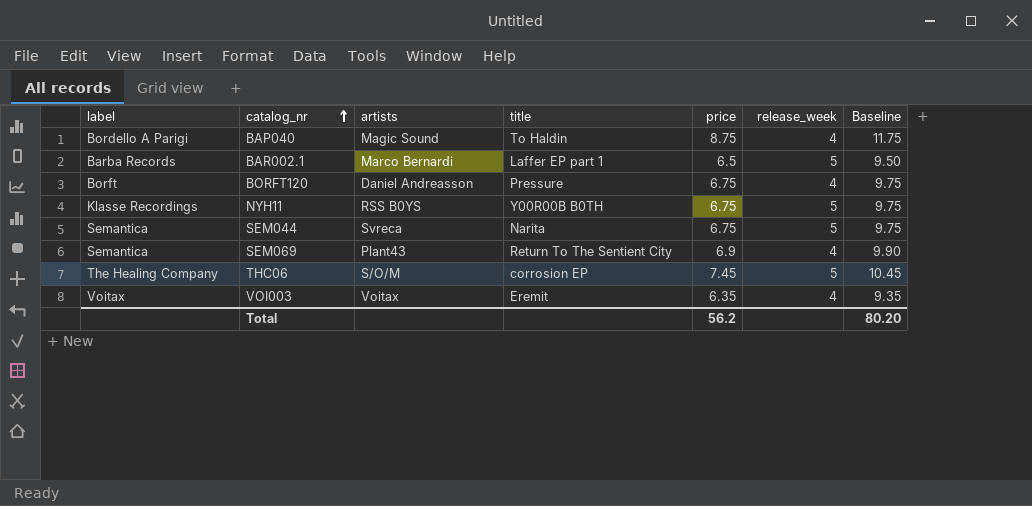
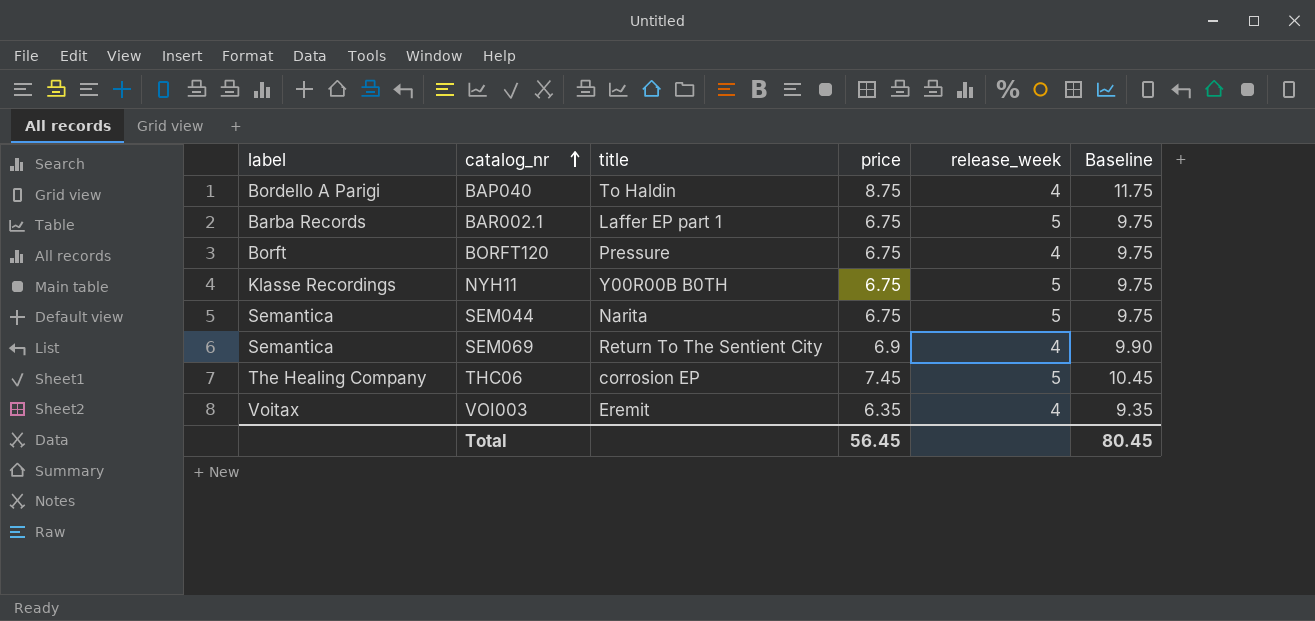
column artists | position: 3 -> none
BAR002.1 | price: 6.5 -> 6.75
BAR002.1 | Baseline: 9.50 -> 9.75
Total | price: 56.2 -> 56.45
Total | Baseline: 80.20 -> 80.45

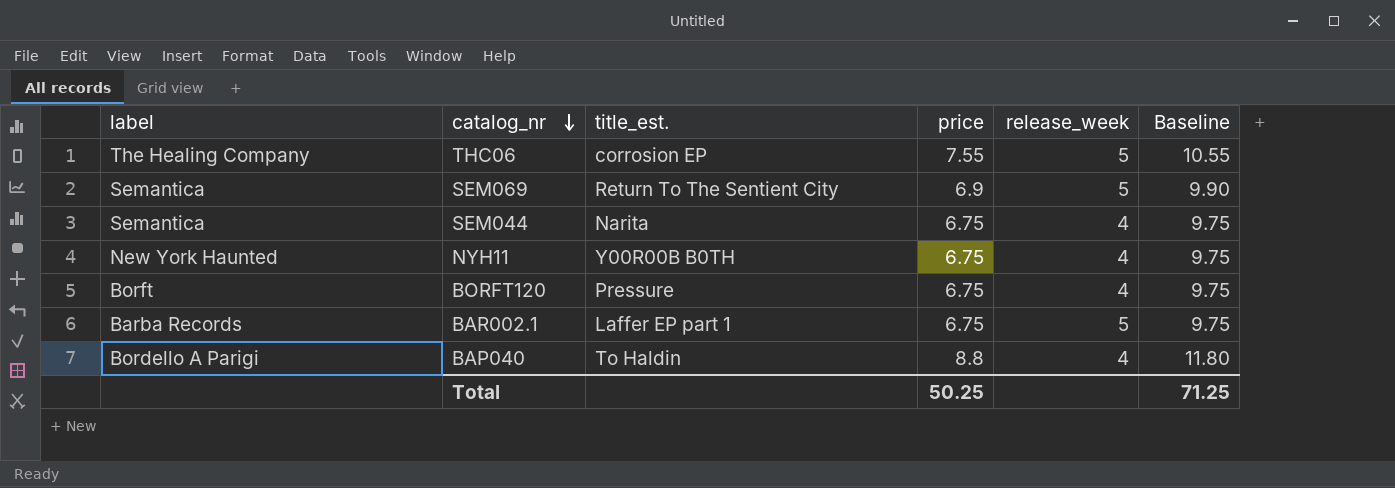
row order: catalog_nr ascending -> catalog_nr descending
column name: title -> title_est.
row VOI003: Voitax | Eremit | 6.35 | 4 | 9.35 -> none
THC06 | price: 7.45 -> 7.55
THC06 | Baseline: 10.45 -> 10.55
SEM069 | release_week: 4 -> 5
SEM044 | release_week: 5 -> 4
NYH11 | label: Klasse Recordings -> New York Haunted
NYH11 | release_week: 5 -> 4
BAP040 | price: 8.75 -> 8.8
BAP040 | Baseline: 11.75 -> 11.80
Total | price: 56.45 -> 50.25
Total | Baseline: 80.45 -> 71.25

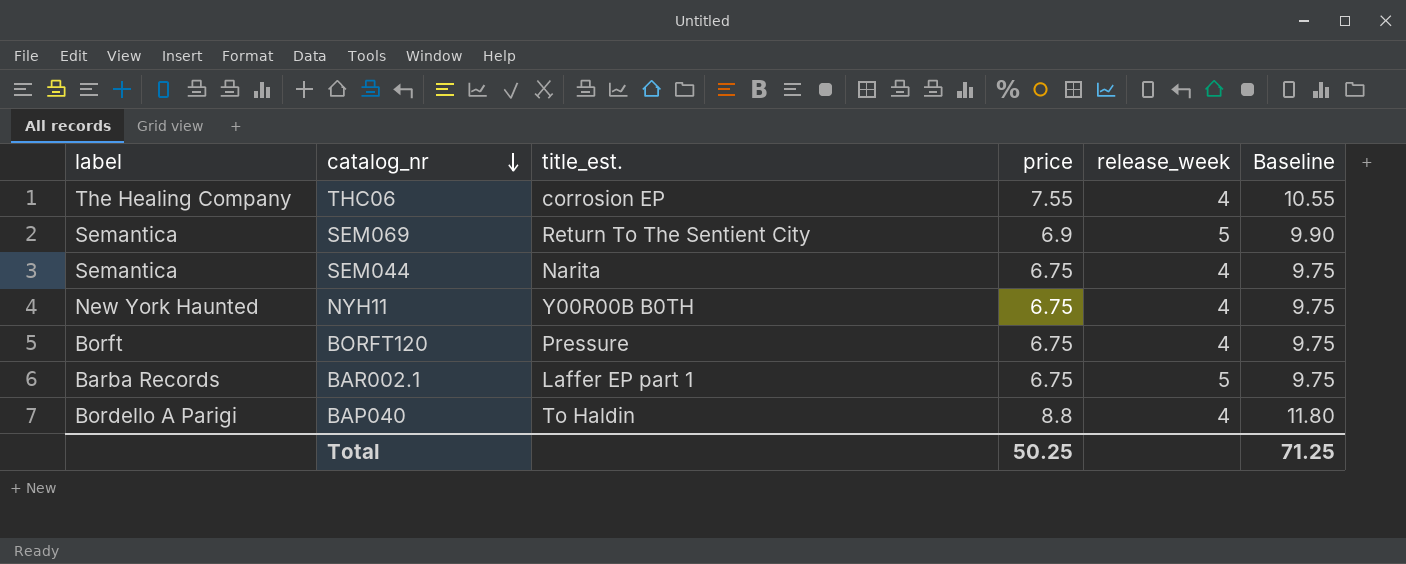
THC06 | release_week: 5 -> 4

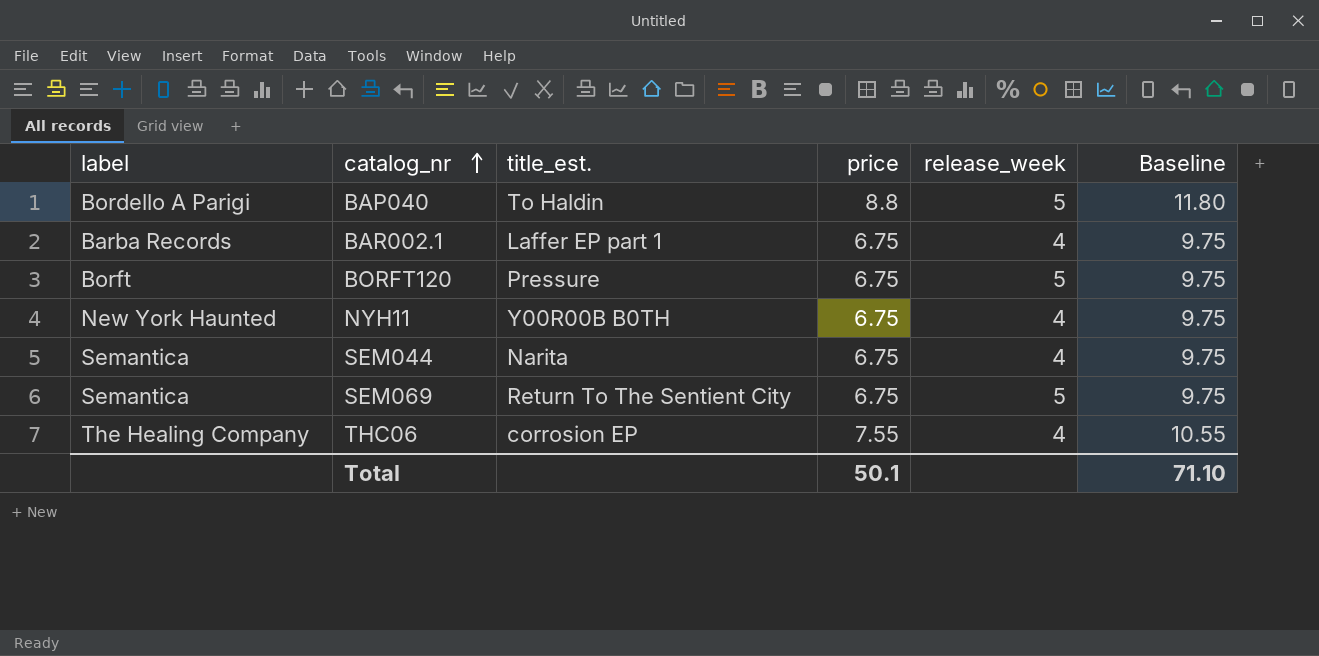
row order: catalog_nr descending -> catalog_nr ascending
BAP040 | release_week: 4 -> 5
BAR002.1 | release_week: 5 -> 4
BORFT120 | release_week: 4 -> 5
SEM069 | price: 6.9 -> 6.75
SEM069 | Baseline: 9.90 -> 9.75
Total | price: 50.25 -> 50.1
Total | Baseline: 71.25 -> 71.10

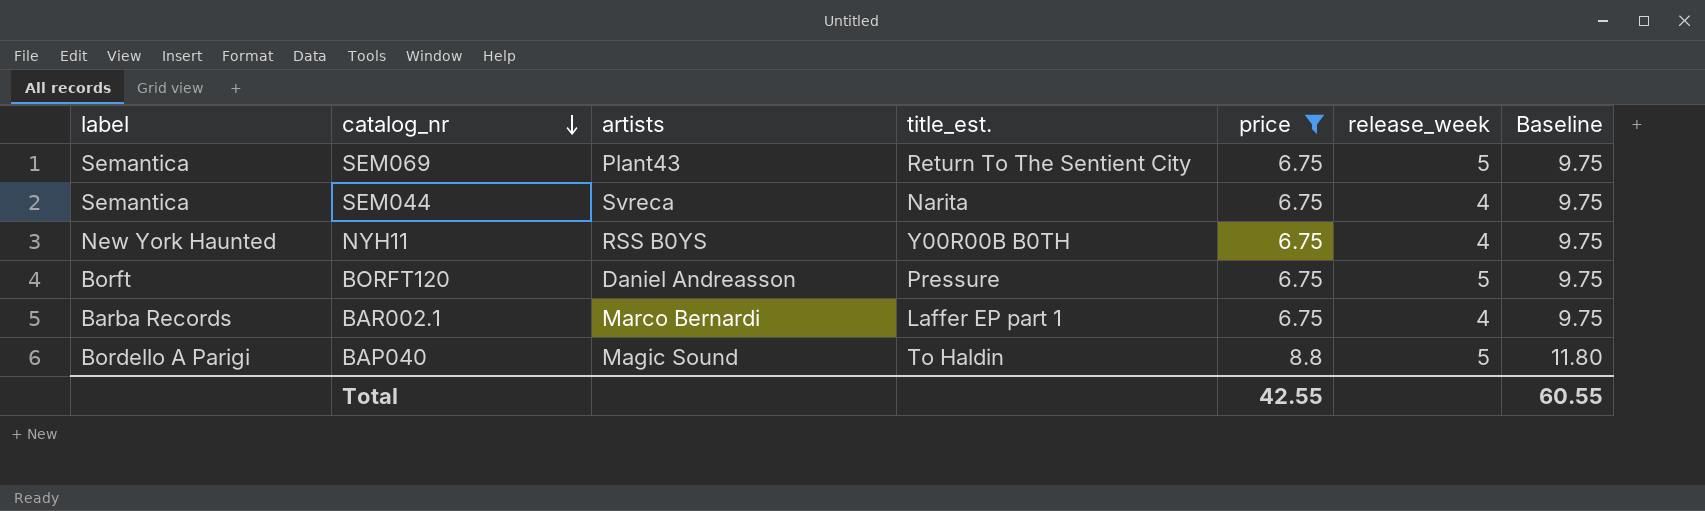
filter: none -> price != 7.55
row order: catalog_nr ascending -> catalog_nr descending
column artists | position: none -> 3
Total | price: 50.1 -> 42.55
Total | Baseline: 71.10 -> 60.55

